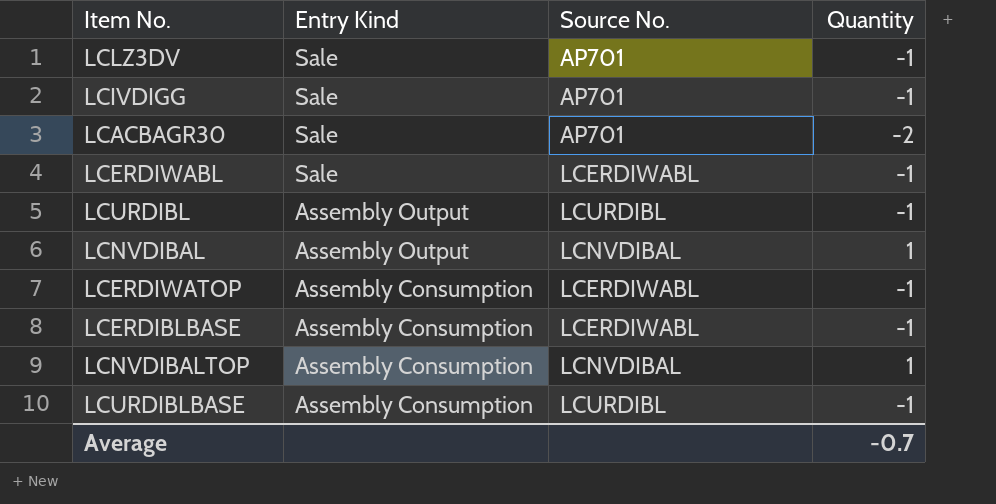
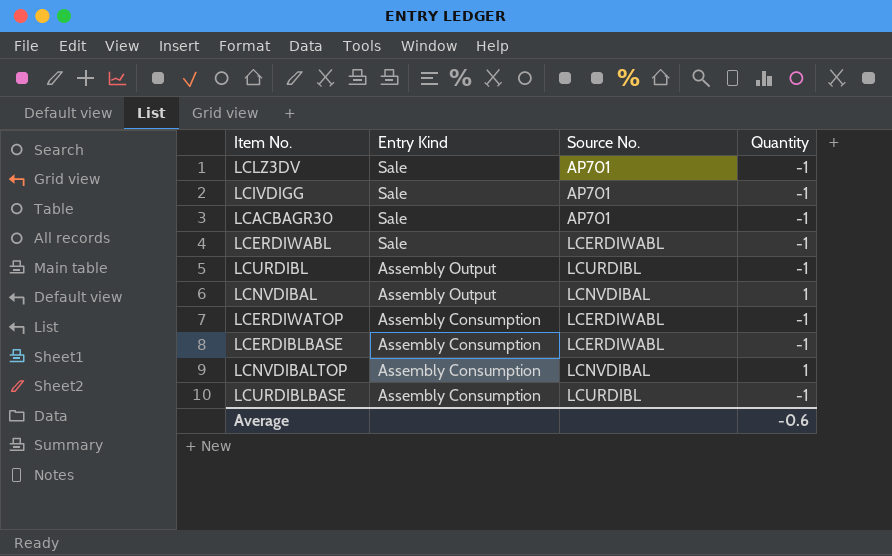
LCACBAGR30 | Quantity: -2 -> -1
Average | Quantity: -0.7 -> -0.6

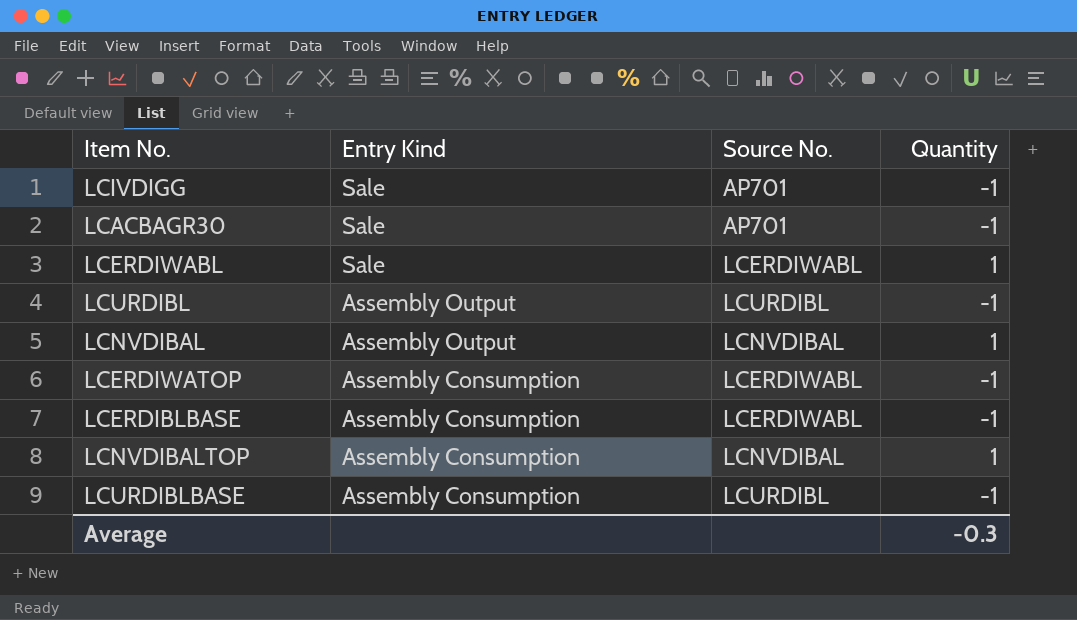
row LCLZ3DV: Sale | AP701 | -1 -> none
LCERDIWABL | Quantity: -1 -> 1
Average | Quantity: -0.6 -> -0.3

